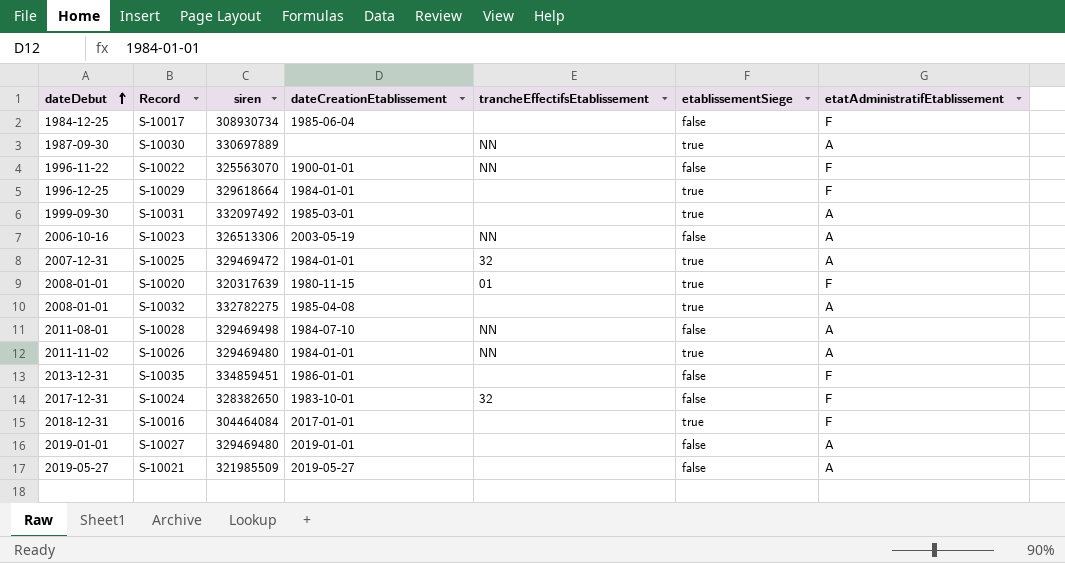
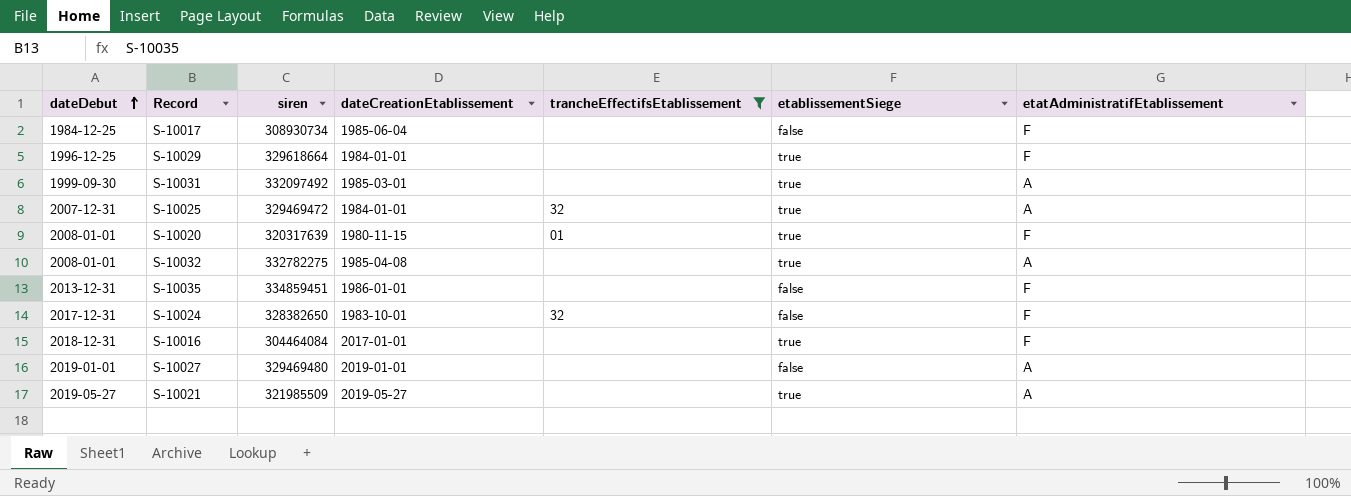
filter: none -> trancheEffectifsEtablissement != NN
S-10021 | etablissementSiege: false -> true

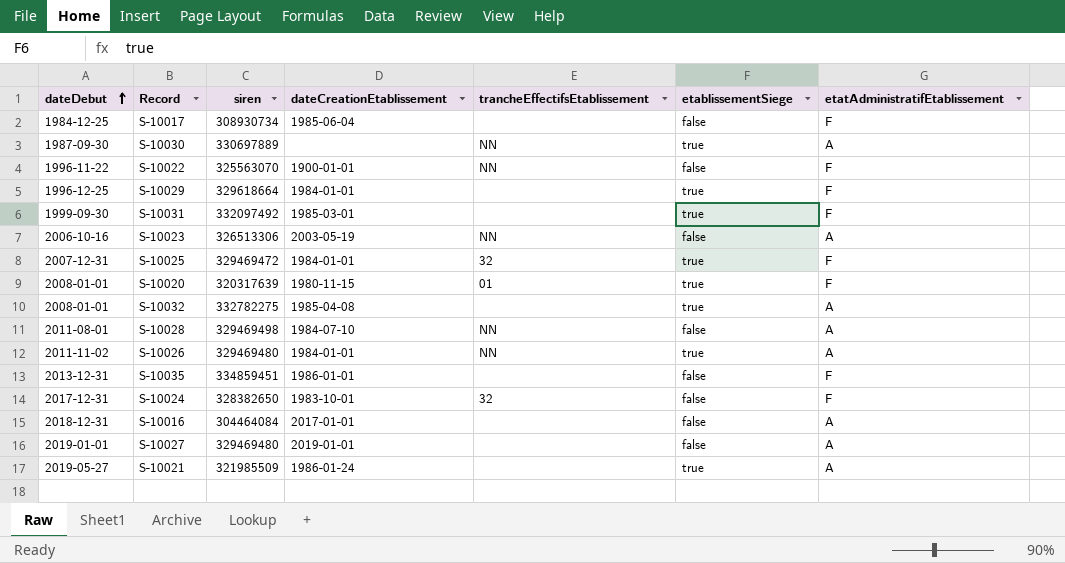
filter: trancheEffectifsEtablissement != NN -> none
S-10031 | etatAdministratifEtablissement: A -> F
S-10025 | etatAdministratifEtablissement: A -> F
S-10016 | etablissementSiege: true -> false
S-10016 | etatAdministratifEtablissement: F -> A
S-10021 | dateCreationEtablissement: 2019-05-27 -> 1986-01-24

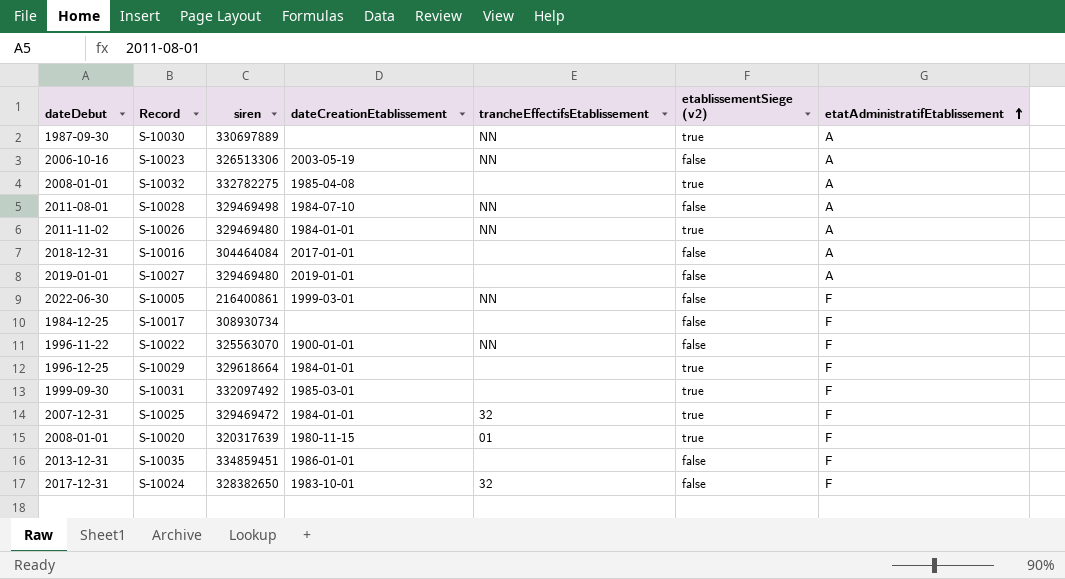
row order: dateDebut ascending -> etatAdministratifEtablissement ascending
column name: etablissementSiege -> etablissementSiege (v2)
row S-10021: 2019-05-27 | 321985509 | 1986-01-24 | none | true | A -> none
row S-10005: none -> 2022-06-30 | 216400861 | 1999-03-01 | NN | false | F
S-10017 | dateCreationEtablissement: 1985-06-04 -> none

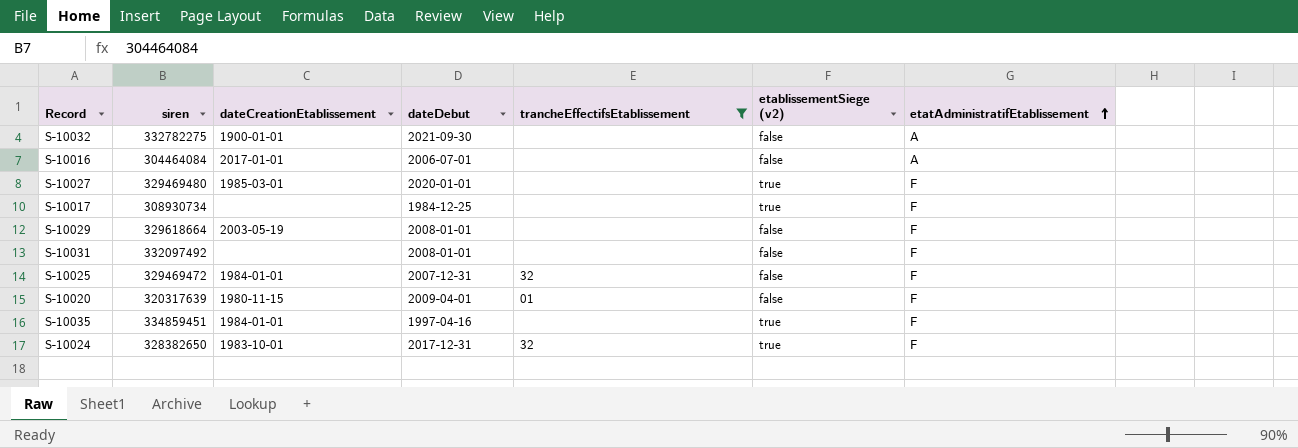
filter: none -> trancheEffectifsEtablissement != NN
column dateDebut | position: 1 -> 4
S-10032 | dateCreationEtablissement: 1985-04-08 -> 1900-01-01
S-10032 | dateDebut: 2008-01-01 -> 2021-09-30
S-10032 | etablissementSiege (v2): true -> false
S-10016 | dateDebut: 2018-12-31 -> 2006-07-01
S-10027 | dateCreationEtablissement: 2019-01-01 -> 1985-03-01
S-10027 | dateDebut: 2019-01-01 -> 2020-01-01
S-10027 | etablissementSiege (v2): false -> true
S-10027 | etatAdministratifEtablissement: A -> F
S-10017 | etablissementSiege (v2): false -> true
S-10029 | dateCreationEtablissement: 1984-01-01 -> 2003-05-19
S-10029 | dateDebut: 1996-12-25 -> 2008-01-01
S-10029 | etablissementSiege (v2): true -> false
S-10031 | dateCreationEtablissement: 1985-03-01 -> none
S-10031 | dateDebut: 1999-09-30 -> 2008-01-01
S-10031 | etablissementSiege (v2): true -> false
S-10025 | etablissementSiege (v2): true -> false
S-10020 | dateDebut: 2008-01-01 -> 2009-04-01
S-10020 | etablissementSiege (v2): true -> false
S-10035 | dateCreationEtablissement: 1986-01-01 -> 1984-01-01
S-10035 | dateDebut: 2013-12-31 -> 1997-04-16
S-10035 | etablissementSiege (v2): false -> true
S-10024 | etablissementSiege (v2): false -> true

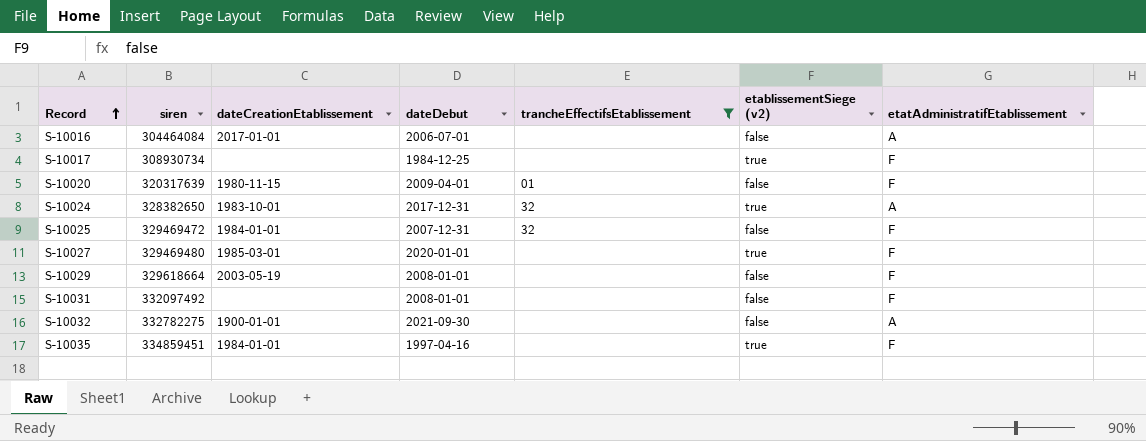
row order: etatAdministratifEtablissement ascending -> Record ascending
S-10024 | etatAdministratifEtablissement: F -> A

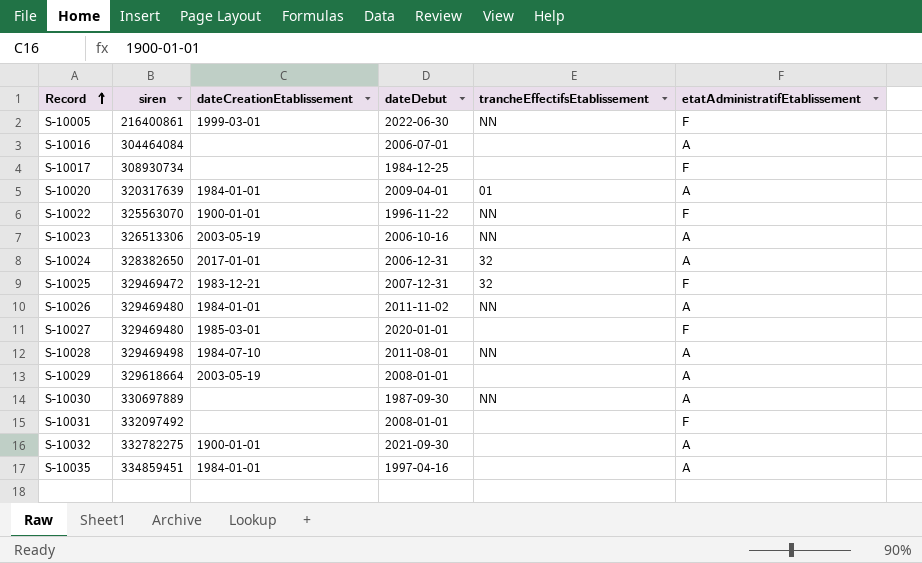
filter: trancheEffectifsEtablissement != NN -> none
column etablissementSiege (v2) | position: 6 -> none
S-10016 | dateCreationEtablissement: 2017-01-01 -> none
S-10020 | dateCreationEtablissement: 1980-11-15 -> 1984-01-01
S-10020 | etatAdministratifEtablissement: F -> A
S-10024 | dateCreationEtablissement: 1983-10-01 -> 2017-01-01
S-10024 | dateDebut: 2017-12-31 -> 2006-12-31
S-10025 | dateCreationEtablissement: 1984-01-01 -> 1983-12-21
S-10029 | etatAdministratifEtablissement: F -> A
S-10035 | etatAdministratifEtablissement: F -> A

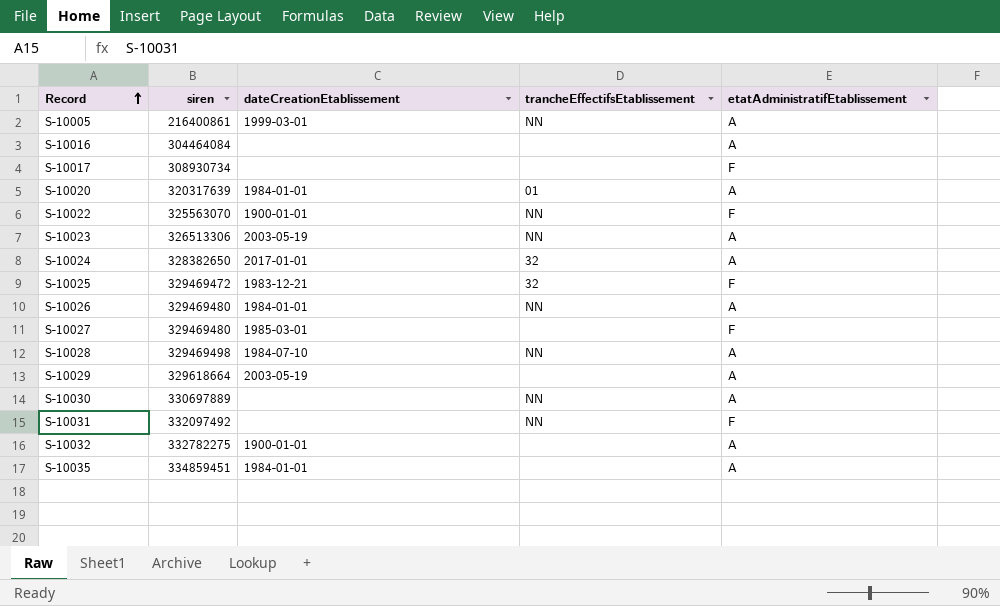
column dateDebut | position: 4 -> none
S-10005 | etatAdministratifEtablissement: F -> A
S-10031 | trancheEffectifsEtablissement: none -> NN

